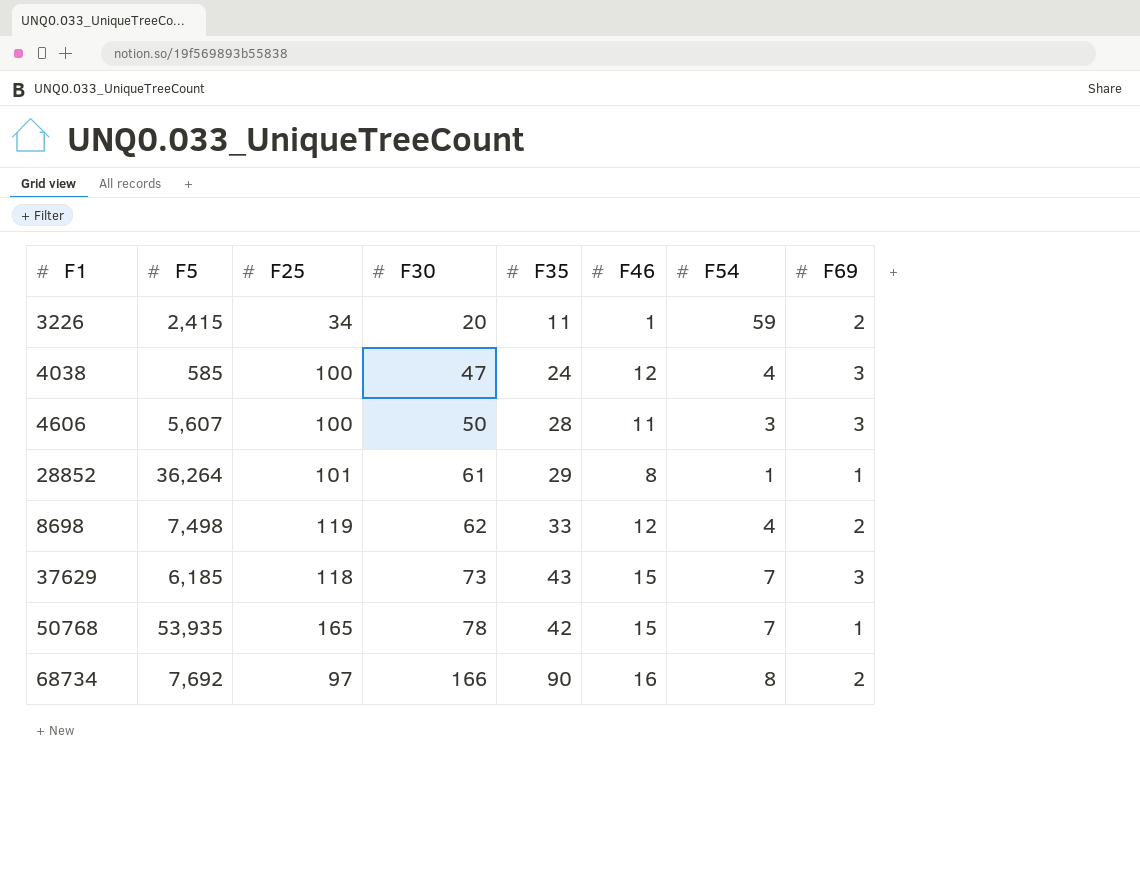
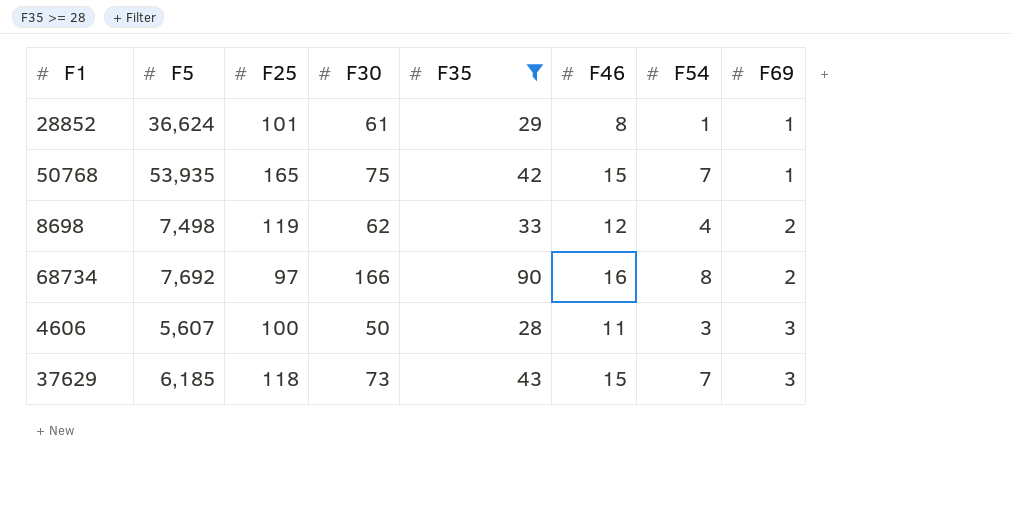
filter: none -> F35 >= 28
row order: F30 ascending -> F69 ascending
28852 | F5: 36,264 -> 36,624
50768 | F30: 78 -> 75

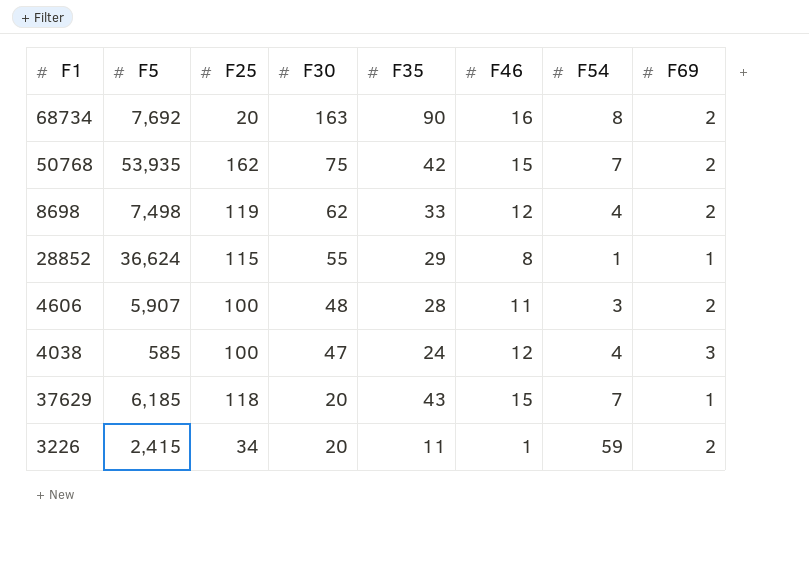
filter: F35 >= 28 -> none
row order: F69 ascending -> F30 descending
68734 | F25: 97 -> 20
68734 | F30: 166 -> 163
50768 | F25: 165 -> 162
50768 | F69: 1 -> 2
28852 | F25: 101 -> 115
28852 | F30: 61 -> 55
4606 | F5: 5,607 -> 5,907
4606 | F30: 50 -> 48
4606 | F69: 3 -> 2
37629 | F30: 73 -> 20
37629 | F69: 3 -> 1

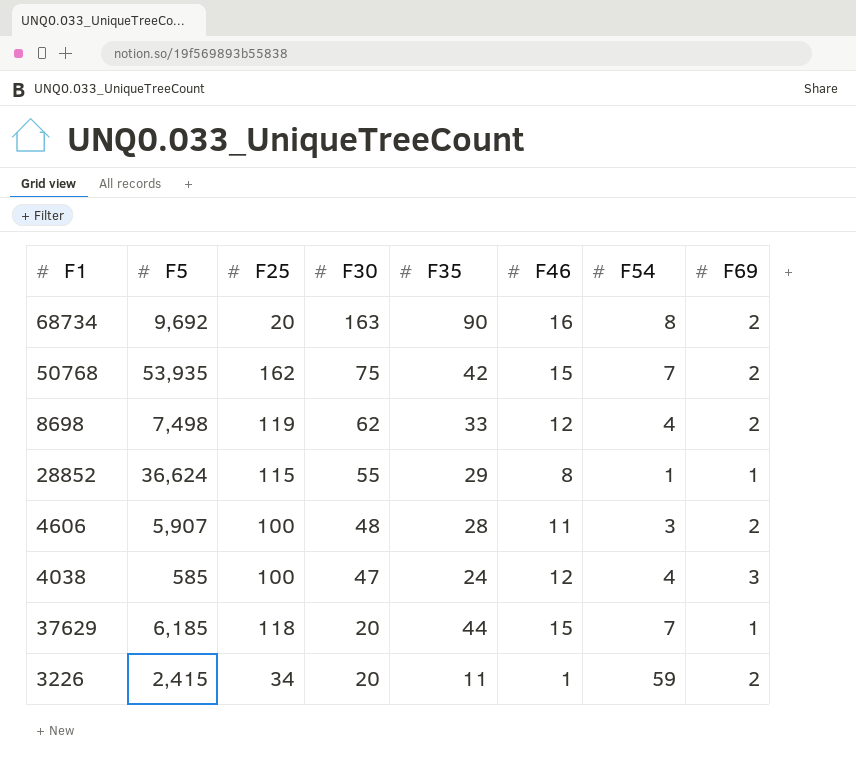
68734 | F5: 7,692 -> 9,692
37629 | F35: 43 -> 44

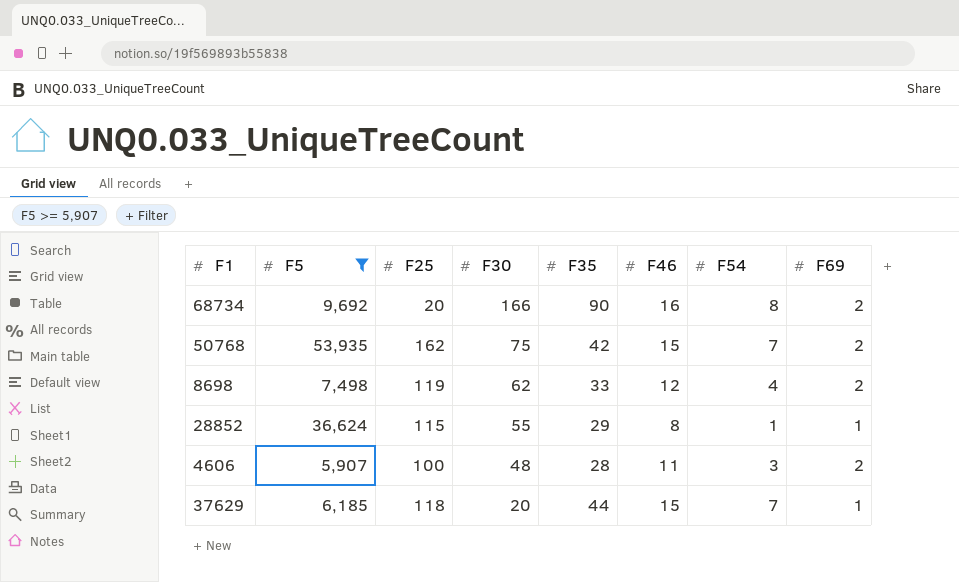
filter: none -> F5 >= 5,907
68734 | F30: 163 -> 166

